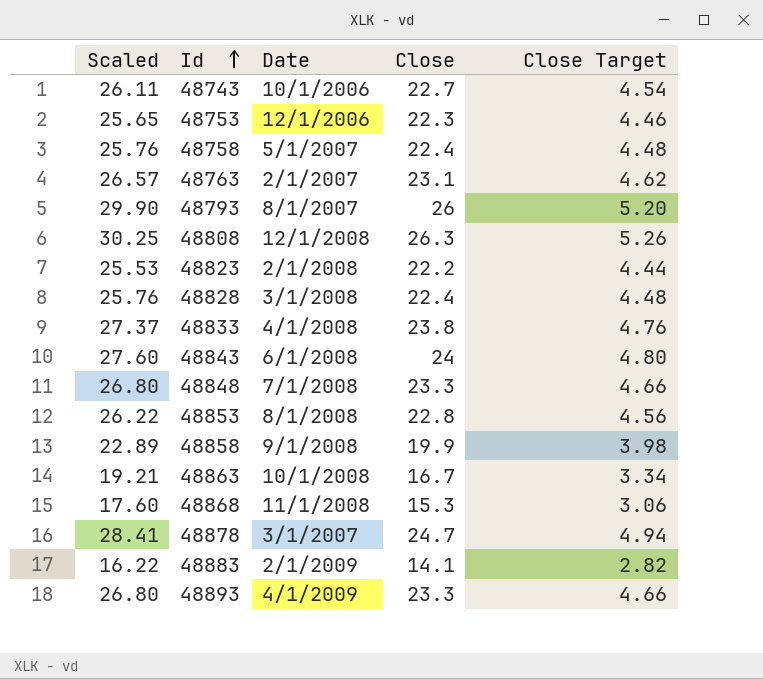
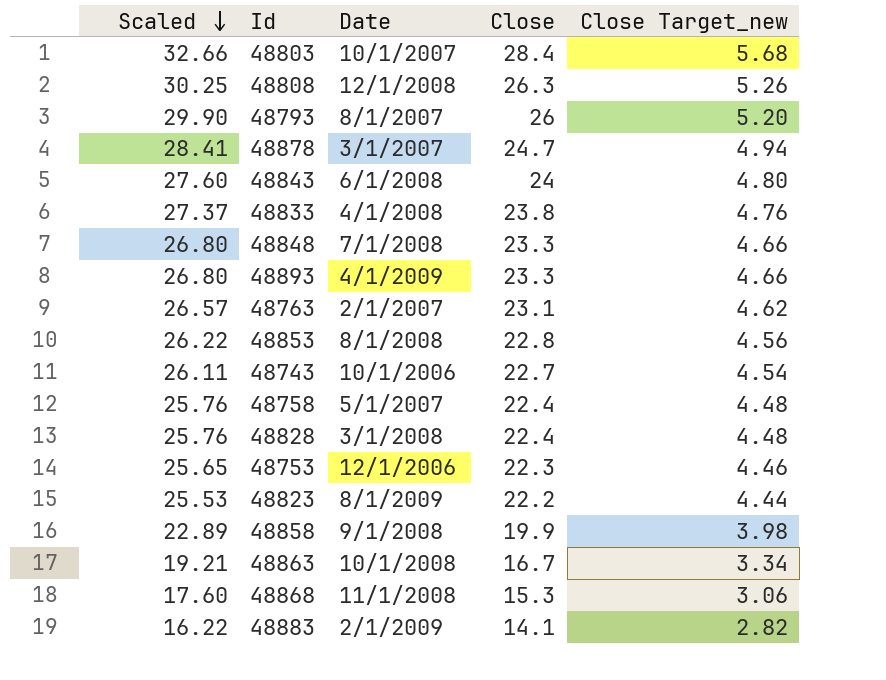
row order: Id ascending -> Scaled descending
column name: Close Target -> Close Target_new
row 48803: none -> 32.66 | 10/1/2007 | 28.4 | 5.68
48823 | Date: 2/1/2008 -> 8/1/2009

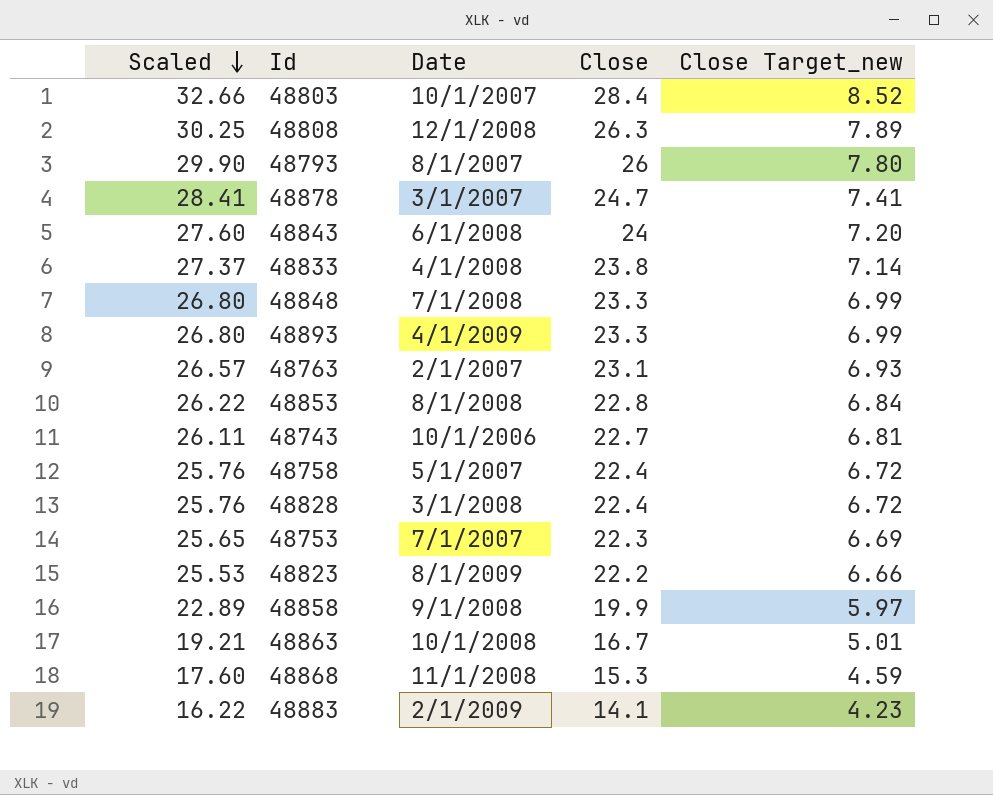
column Close Target_new | formula: [Close] * 0.2 -> [Close] * 0.3
48753 | Date: 12/1/2006 -> 7/1/2007

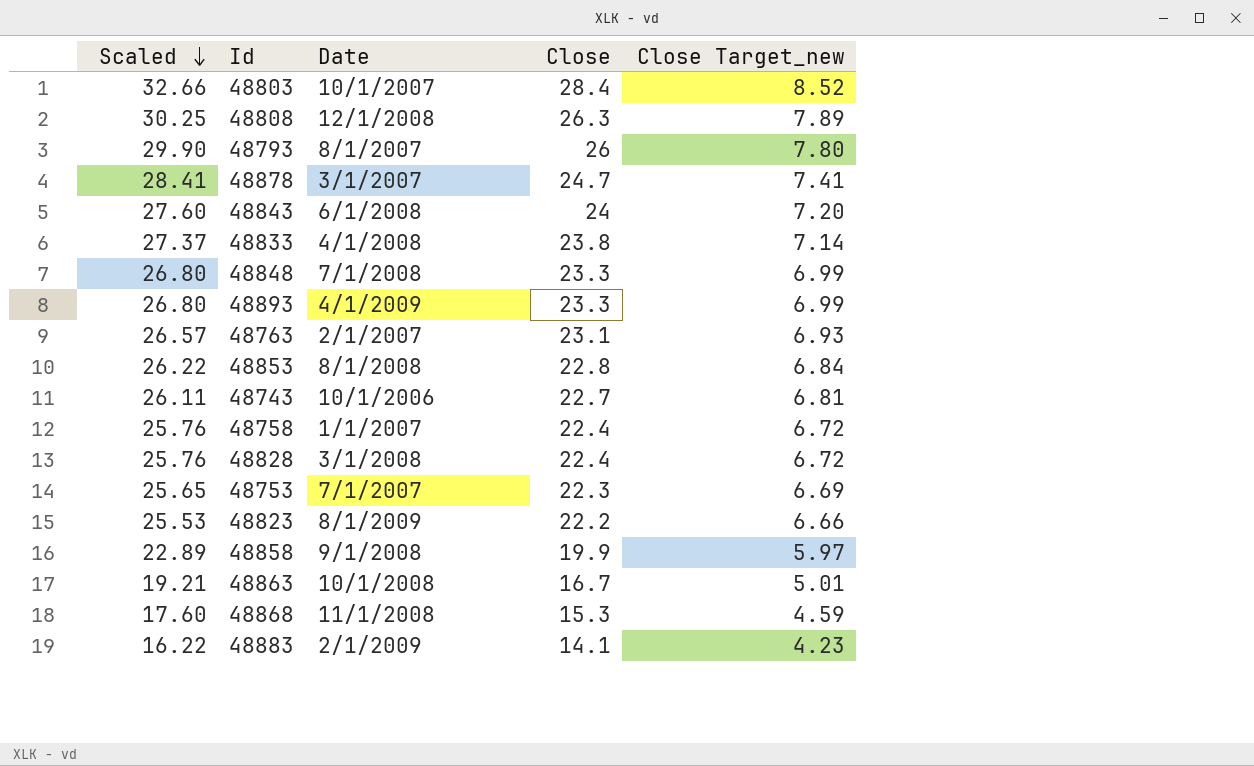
48758 | Date: 5/1/2007 -> 1/1/2007

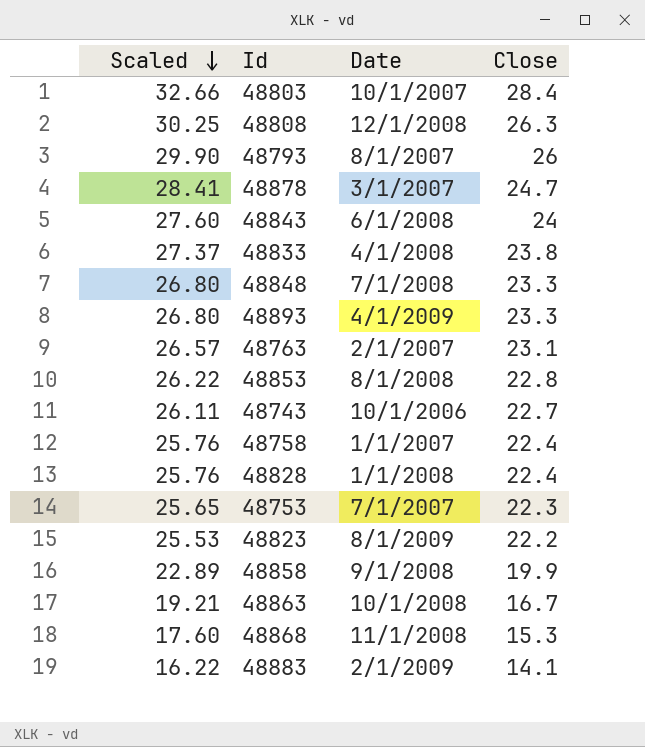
column Close Target_new | formula: [Close] * 0.3 -> none
48828 | Date: 3/1/2008 -> 1/1/2008

